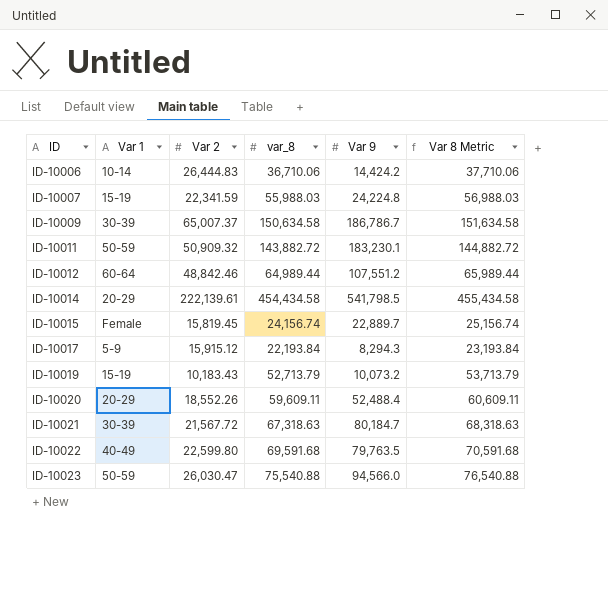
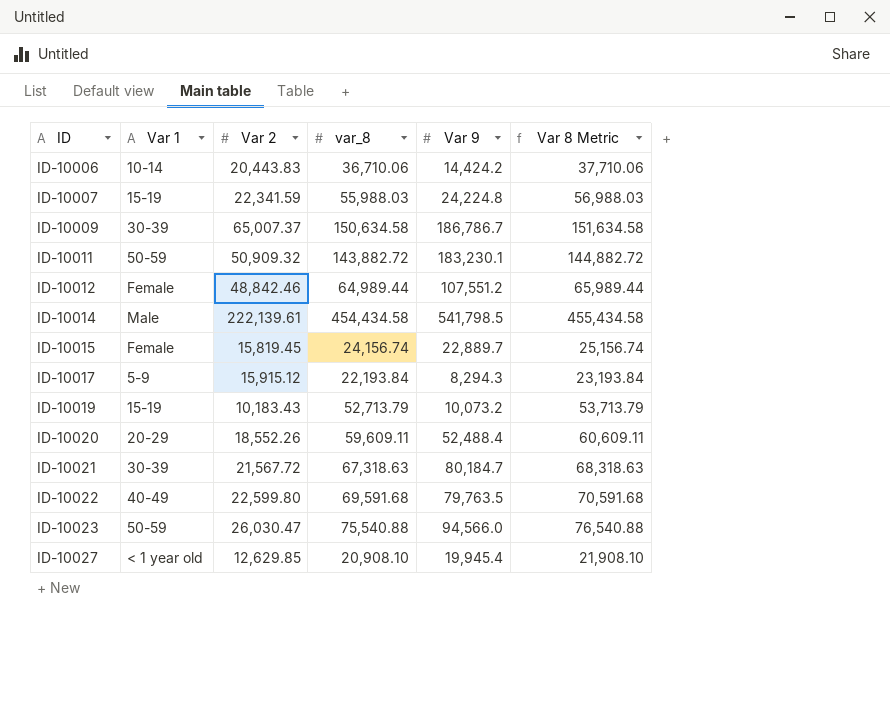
ID-10006 | Var 2: 26,444.83 -> 20,443.83
ID-10012 | Var 1: 60-64 -> Female
ID-10014 | Var 1: 20-29 -> Male
row ID-10027: none -> < 1 year old | 12,629.85 | 20,908.10 | 19,945.4 | 21,908.10

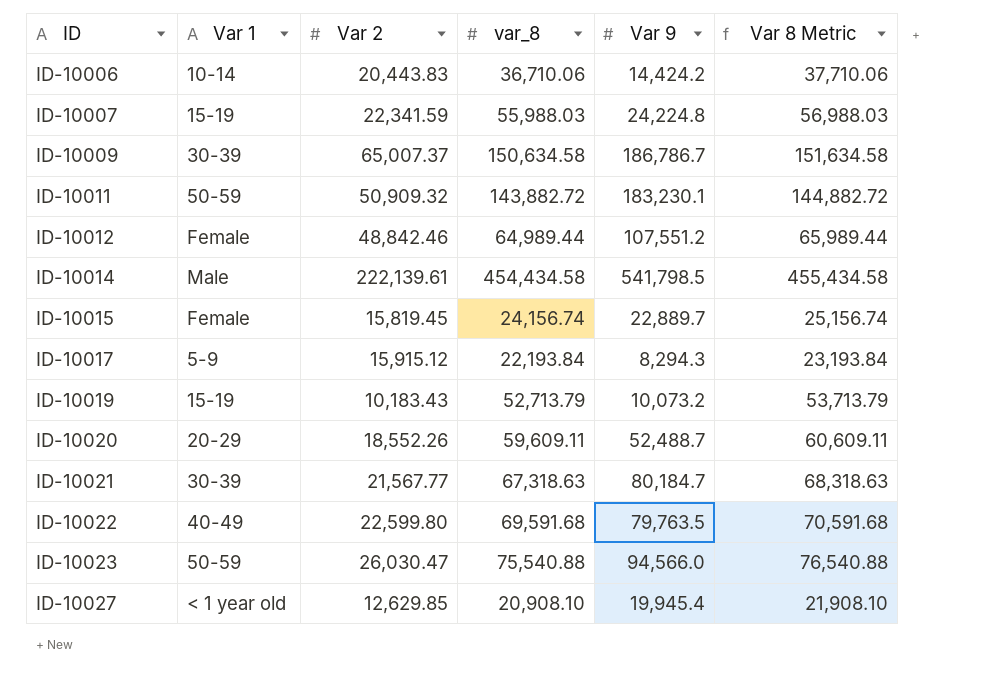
ID-10020 | Var 9: 52,488.4 -> 52,488.7
ID-10021 | Var 2: 21,567.72 -> 21,567.77

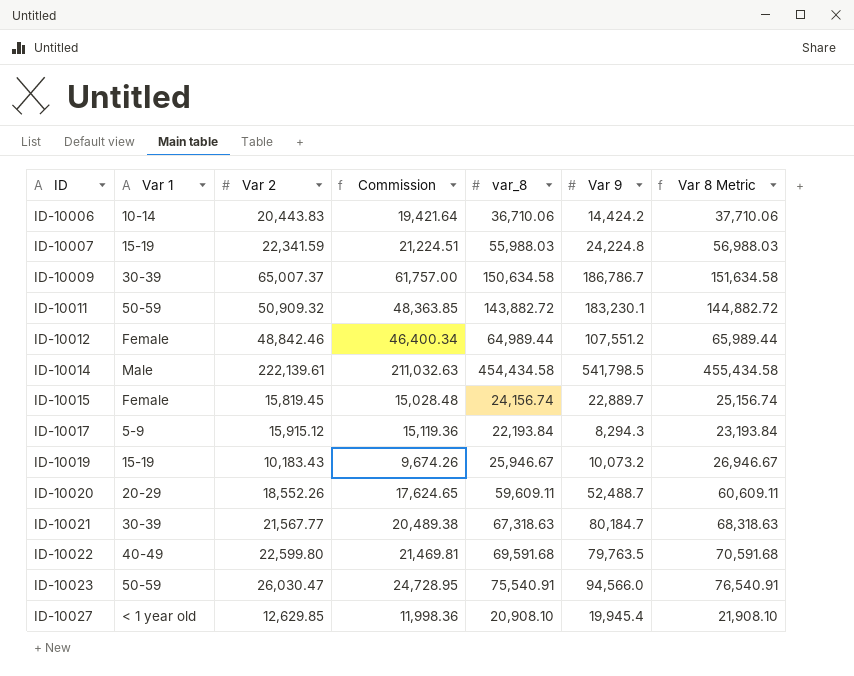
column Commission | formula: none -> [Var 2] * 0.95
ID-10019 | var_8: 52,713.79 -> 25,946.67
ID-10019 | Var 8 Metric: 53,713.79 -> 26,946.67
ID-10023 | var_8: 75,540.88 -> 75,540.91
ID-10023 | Var 8 Metric: 76,540.88 -> 76,540.91

